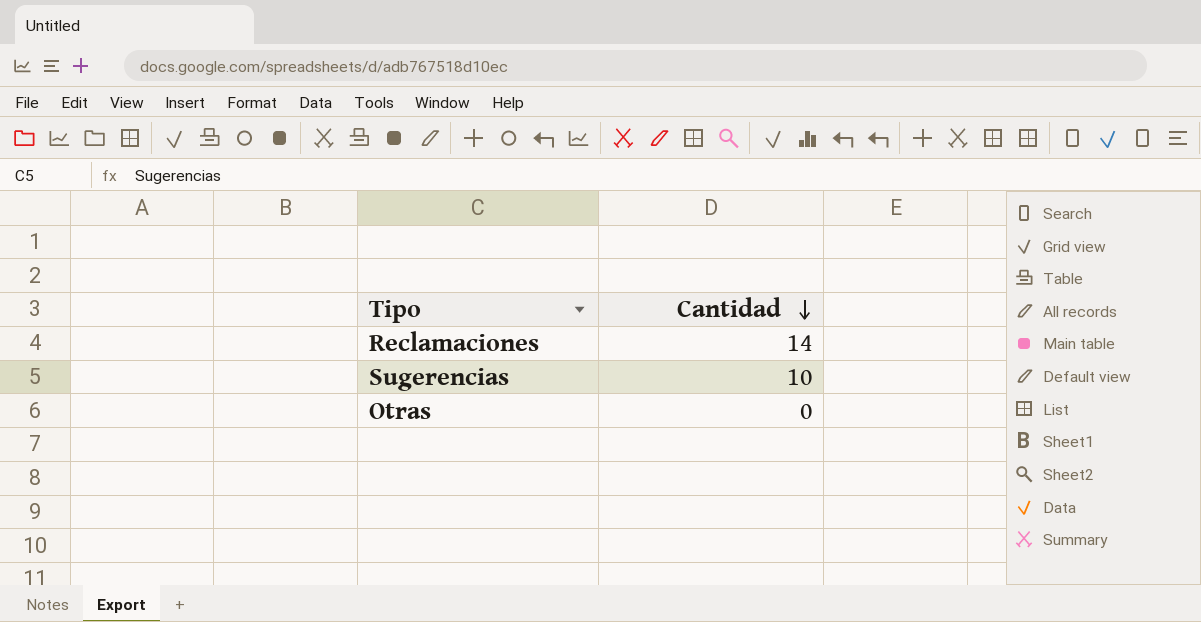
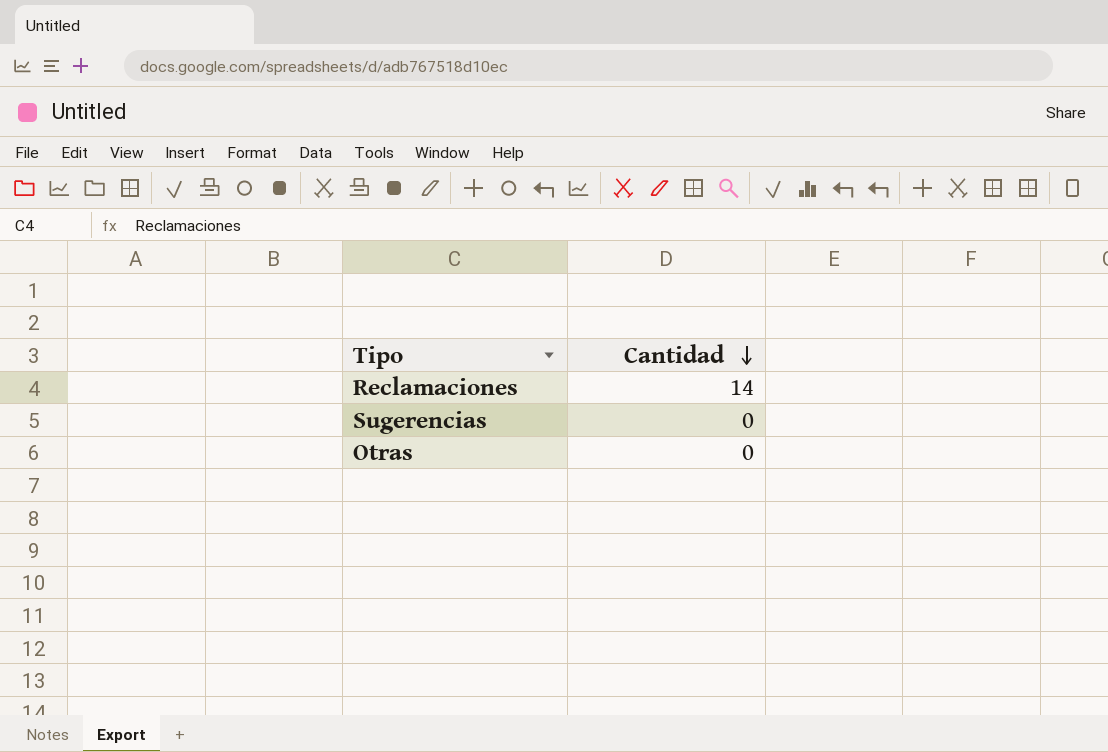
Sugerencias | Cantidad: 10 -> 0

